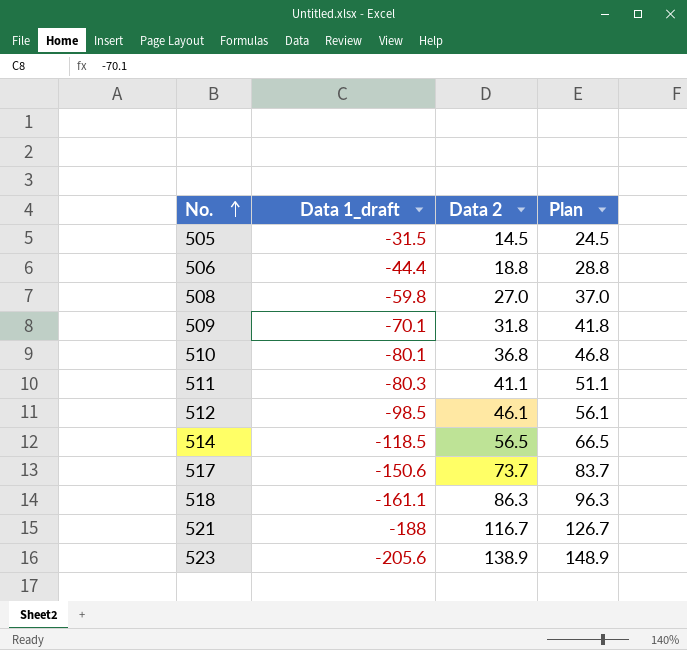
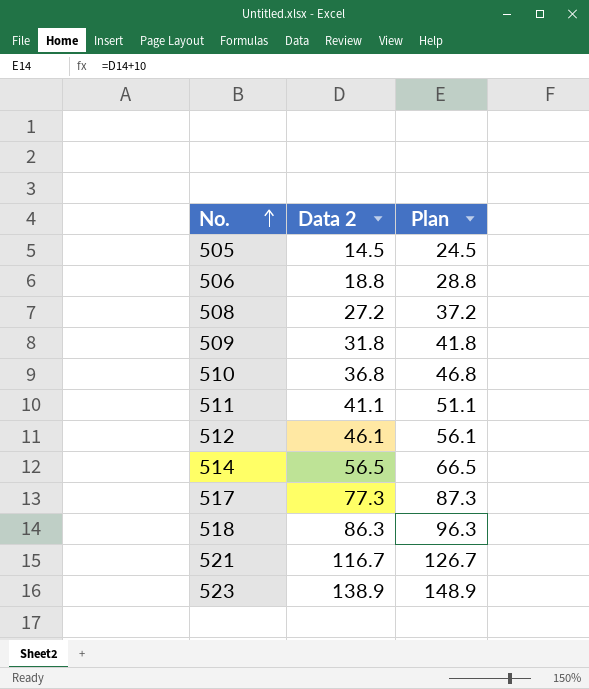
column Data 1_draft | position: 2 -> none
508 | Data 2: 27.0 -> 27.2
508 | Plan: 37.0 -> 37.2
517 | Data 2: 73.7 -> 77.3
517 | Plan: 83.7 -> 87.3

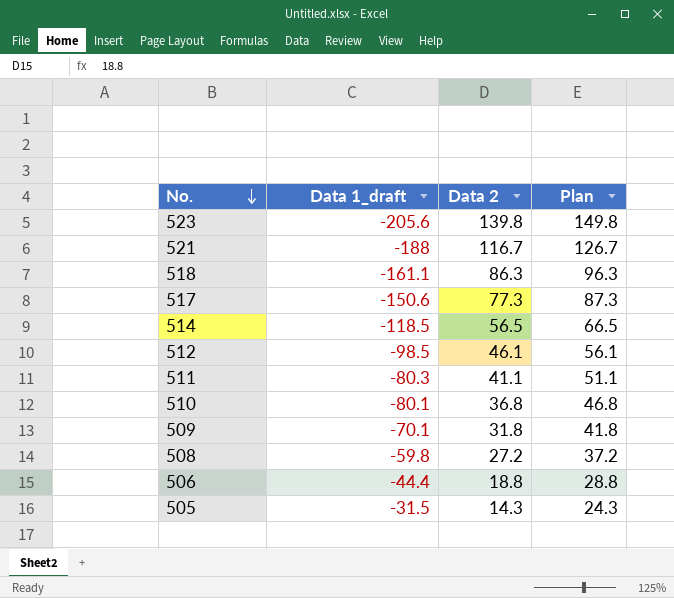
row order: No. ascending -> No. descending
column Data 1_draft | position: none -> 2
523 | Data 2: 138.9 -> 139.8
523 | Plan: 148.9 -> 149.8
505 | Data 2: 14.5 -> 14.3
505 | Plan: 24.5 -> 24.3

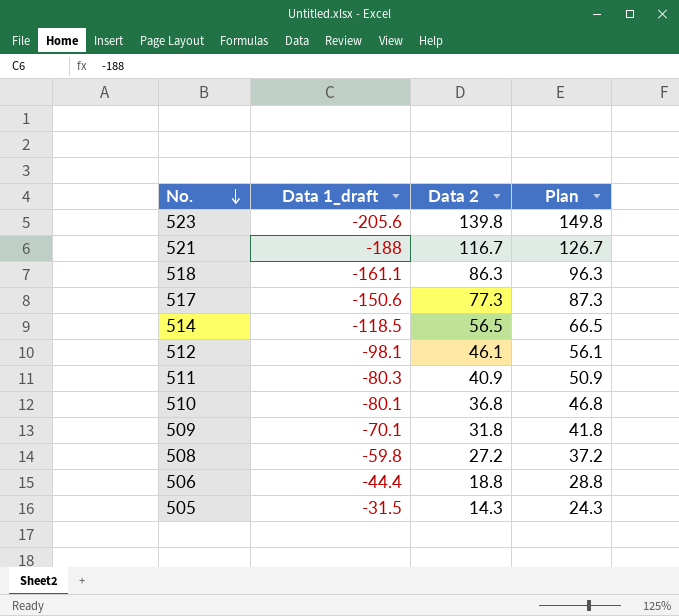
512 | Data 1_draft: -98.5 -> -98.1
511 | Data 2: 41.1 -> 40.9
511 | Plan: 51.1 -> 50.9

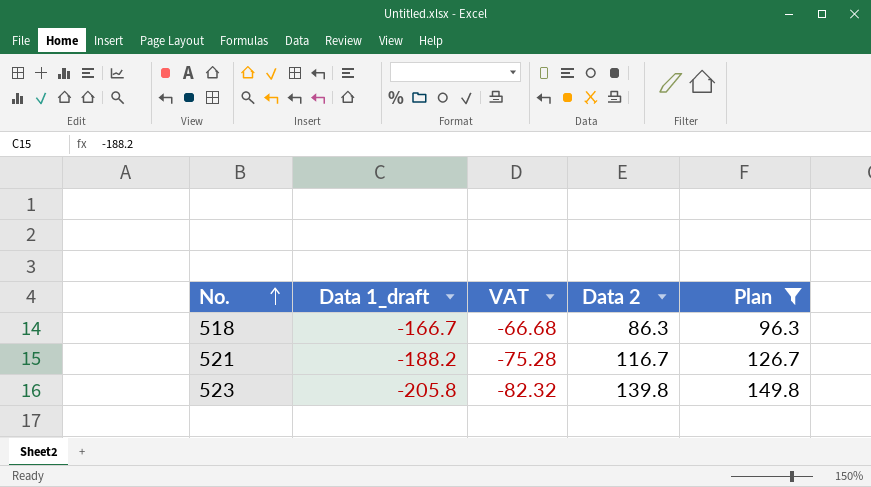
filter: none -> Plan >= 96.3
row order: No. descending -> No. ascending
column VAT | formula: none -> [Data 1_draft] * 0.4
518 | Data 1_draft: -161.1 -> -166.7
521 | Data 1_draft: -188 -> -188.2
523 | Data 1_draft: -205.6 -> -205.8

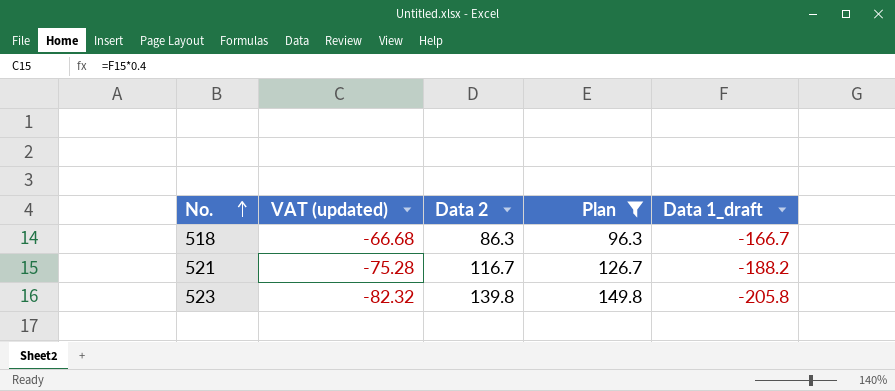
column name: VAT -> VAT (updated)
column Data 1_draft | position: 2 -> 5

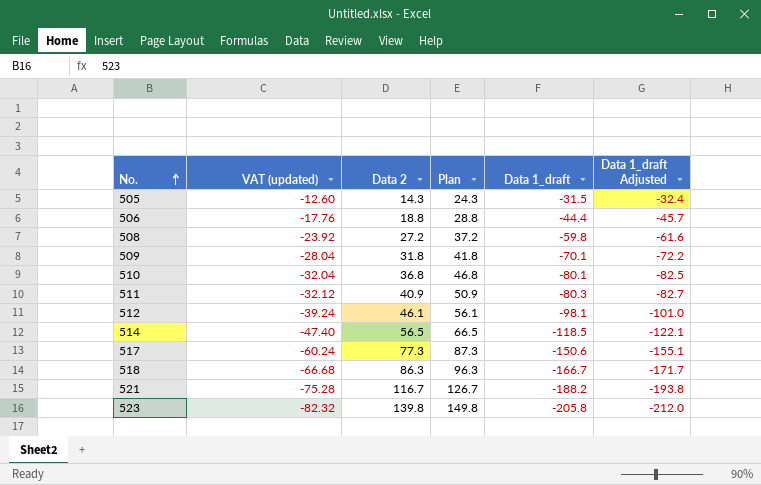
filter: Plan >= 96.3 -> none
column Data 1_draft Adjusted | formula: none -> [Data 1_draft] * 1.03

